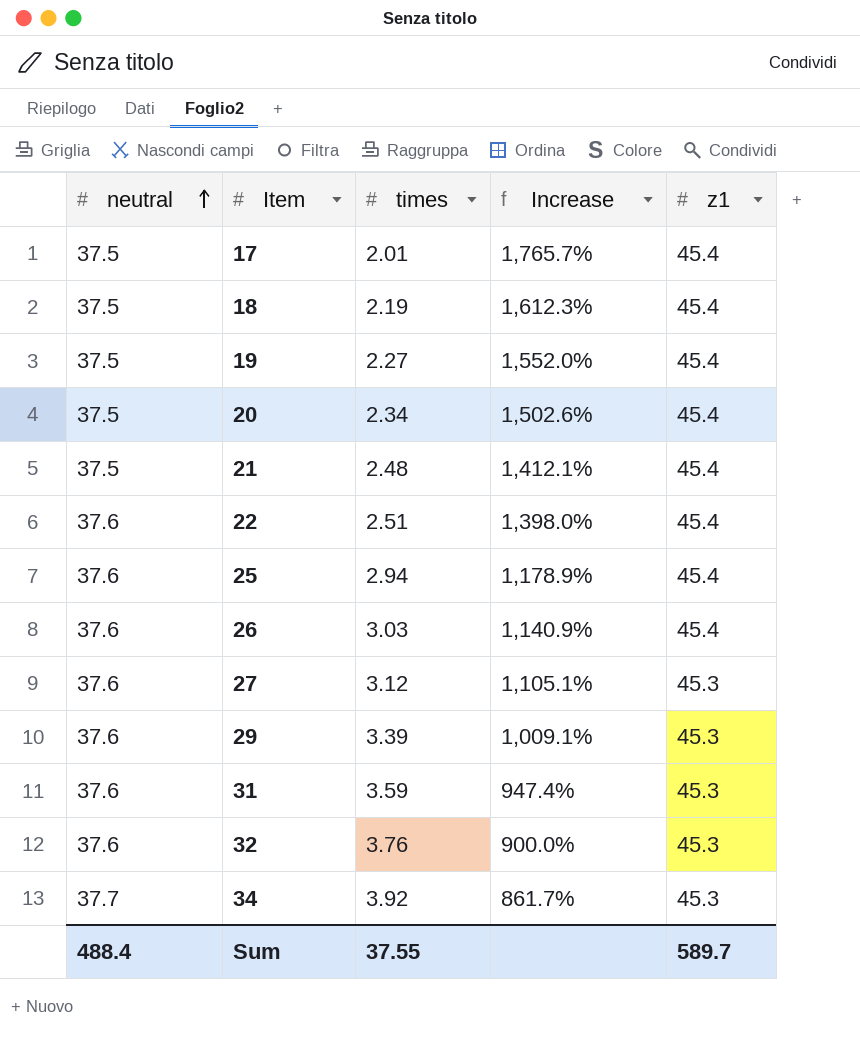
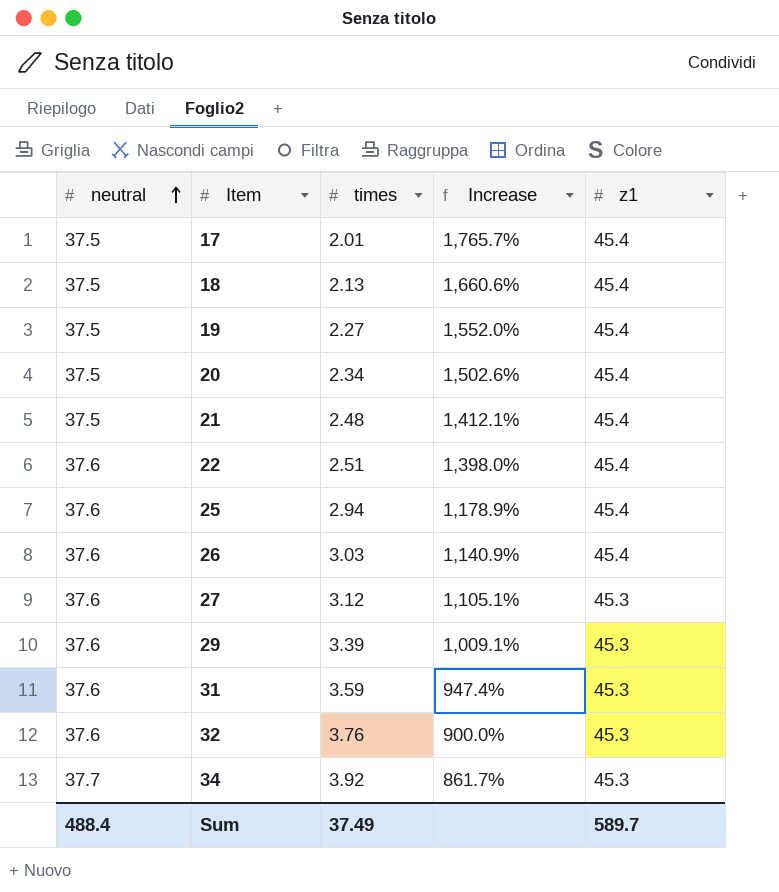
18 | times: 2.19 -> 2.13
18 | Increase: 1,612.3% -> 1,660.6%
Sum | times: 37.55 -> 37.49

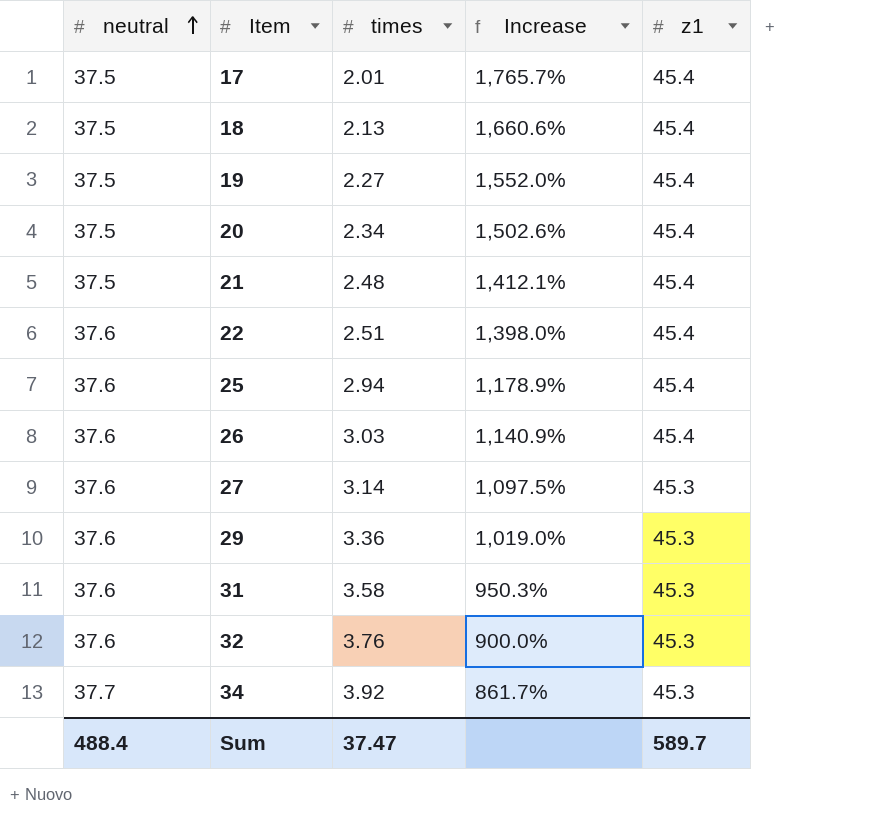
27 | times: 3.12 -> 3.14
27 | Increase: 1,105.1% -> 1,097.5%
29 | times: 3.39 -> 3.36
29 | Increase: 1,009.1% -> 1,019.0%
31 | times: 3.59 -> 3.58
31 | Increase: 947.4% -> 950.3%
Sum | times: 37.49 -> 37.47

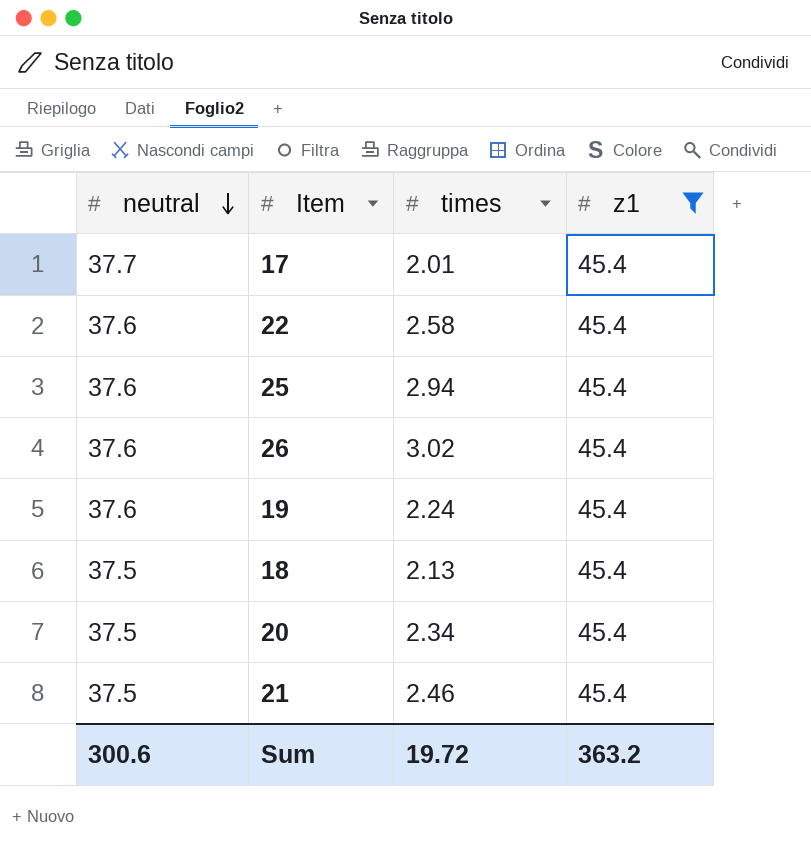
filter: none -> z1 = 45.4
row order: neutral ascending -> neutral descending
column Increase | formula: ([neutral] - [times]) / [times] -> none
17 | neutral: 37.5 -> 37.7
22 | times: 2.51 -> 2.58
26 | times: 3.03 -> 3.02
19 | neutral: 37.5 -> 37.6
19 | times: 2.27 -> 2.24
21 | times: 2.48 -> 2.46
Sum | neutral: 488.4 -> 300.6
Sum | times: 37.47 -> 19.72
Sum | z1: 589.7 -> 363.2

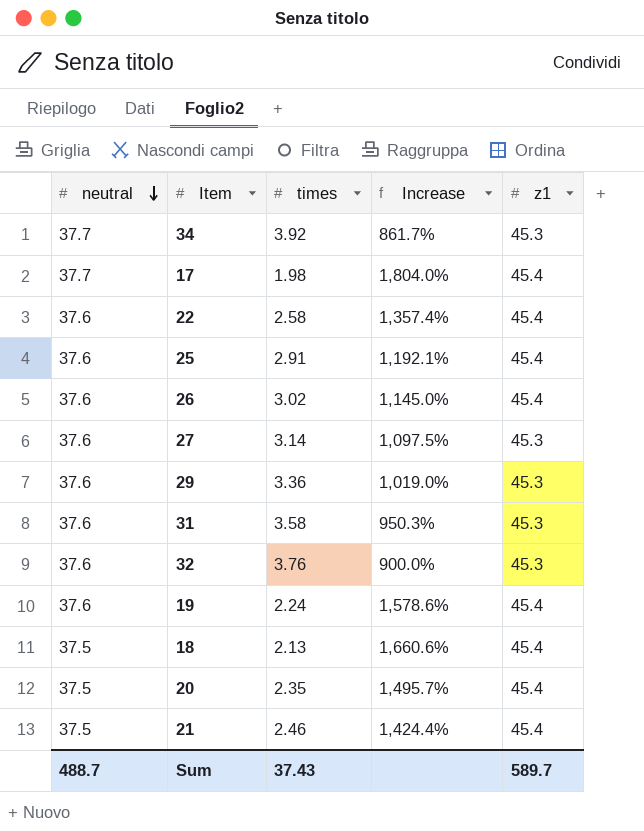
filter: z1 = 45.4 -> none
column Increase | formula: none -> ([neutral] - [times]) / [times]
17 | times: 2.01 -> 1.98
25 | times: 2.94 -> 2.91
20 | times: 2.34 -> 2.35
Sum | neutral: 300.6 -> 488.7
Sum | times: 19.72 -> 37.43
Sum | z1: 363.2 -> 589.7

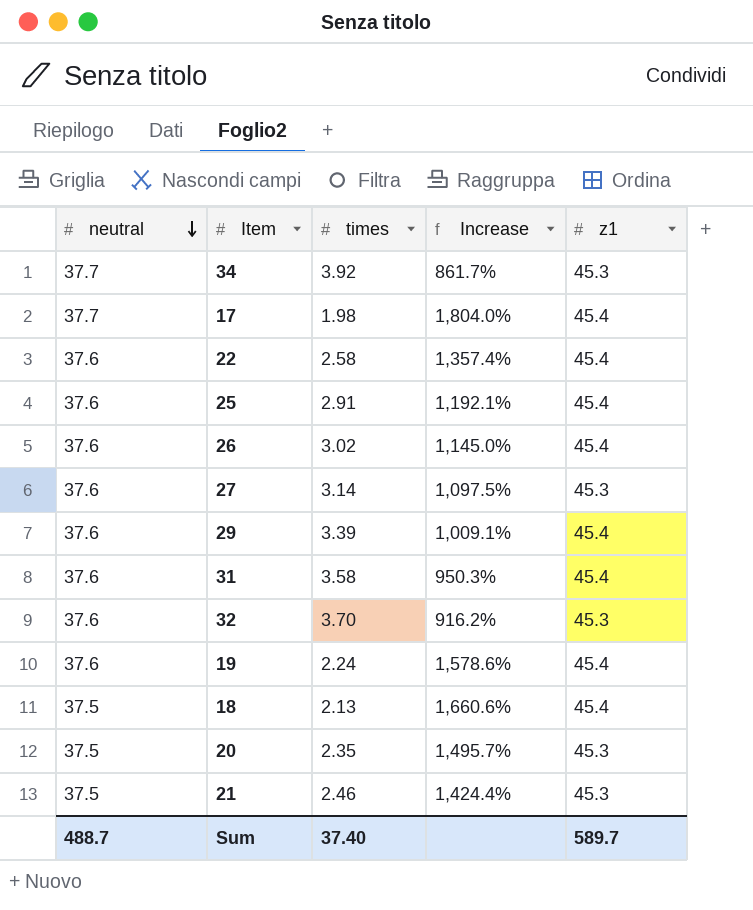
29 | times: 3.36 -> 3.39
29 | Increase: 1,019.0% -> 1,009.1%
29 | z1: 45.3 -> 45.4
31 | z1: 45.3 -> 45.4
32 | times: 3.76 -> 3.70
32 | Increase: 900.0% -> 916.2%
20 | z1: 45.4 -> 45.3
21 | z1: 45.4 -> 45.3
Sum | times: 37.43 -> 37.40

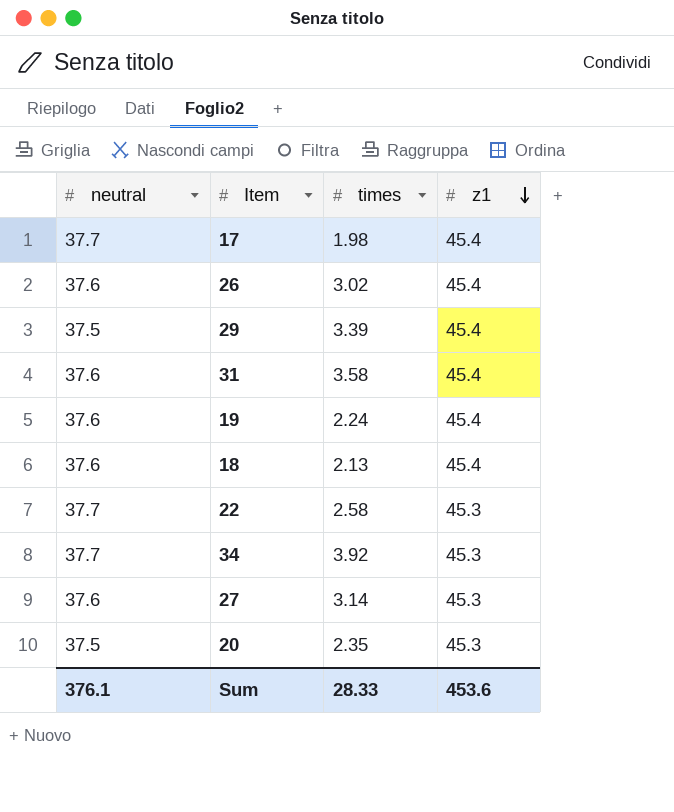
row order: neutral descending -> z1 descending
column Increase | formula: ([neutral] - [times]) / [times] -> none
row 25: 37.6 | 2.91 | 1,192.1% | 45.4 -> none
row 32: 37.6 | 3.70 | 916.2% | 45.3 -> none
row 21: 37.5 | 2.46 | 1,424.4% | 45.3 -> none
29 | neutral: 37.6 -> 37.5
18 | neutral: 37.5 -> 37.6
22 | neutral: 37.6 -> 37.7
22 | z1: 45.4 -> 45.3
Sum | neutral: 488.7 -> 376.1
Sum | times: 37.40 -> 28.33
Sum | z1: 589.7 -> 453.6

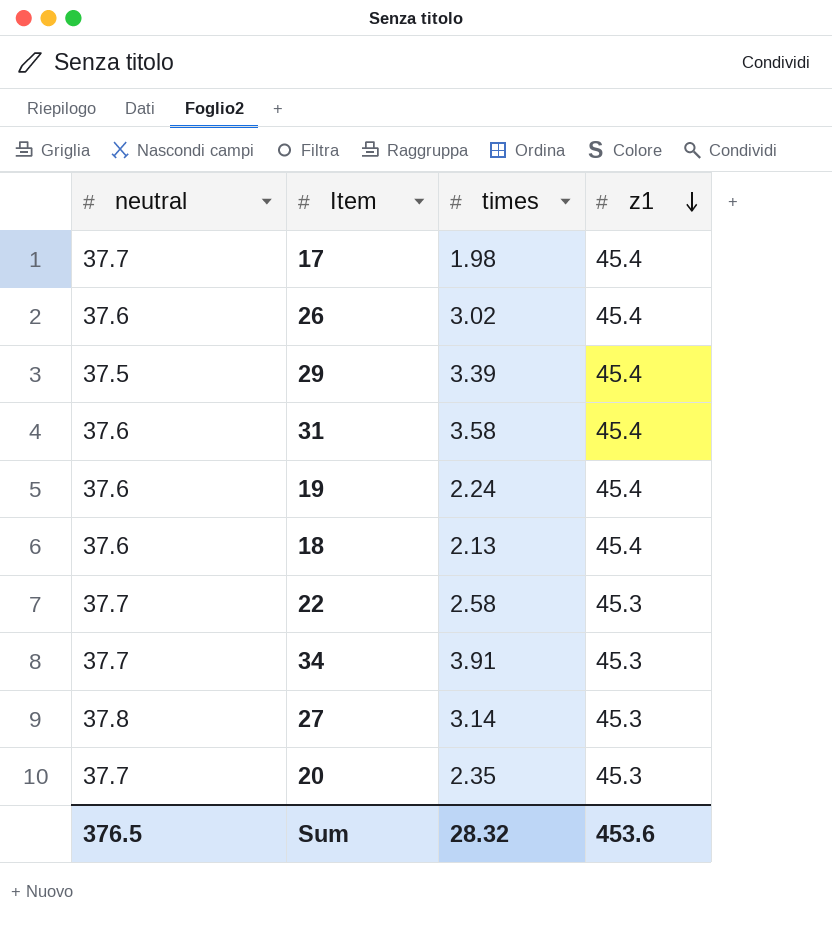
34 | times: 3.92 -> 3.91
27 | neutral: 37.6 -> 37.8
20 | neutral: 37.5 -> 37.7
Sum | neutral: 376.1 -> 376.5
Sum | times: 28.33 -> 28.32

